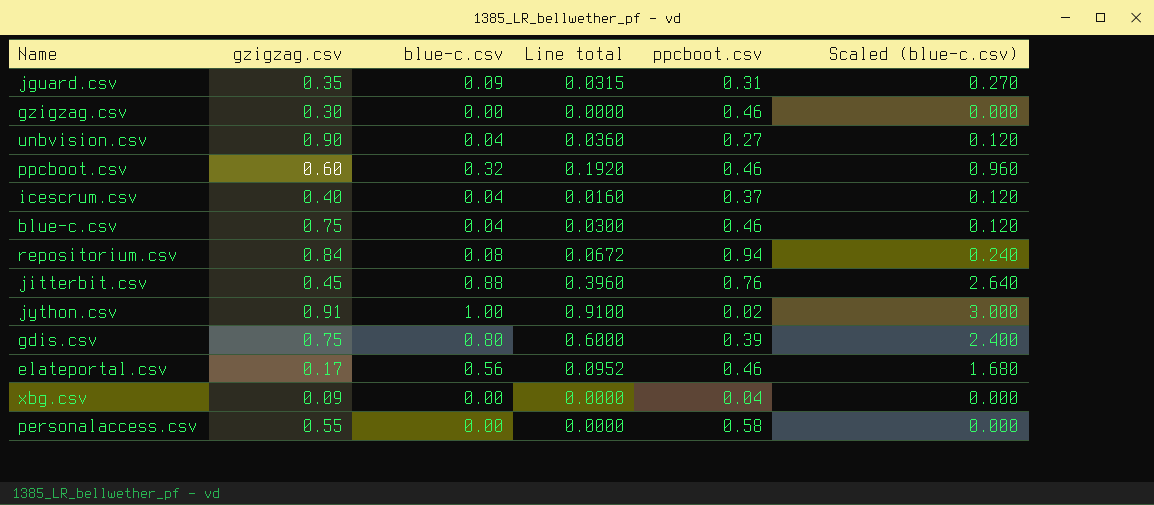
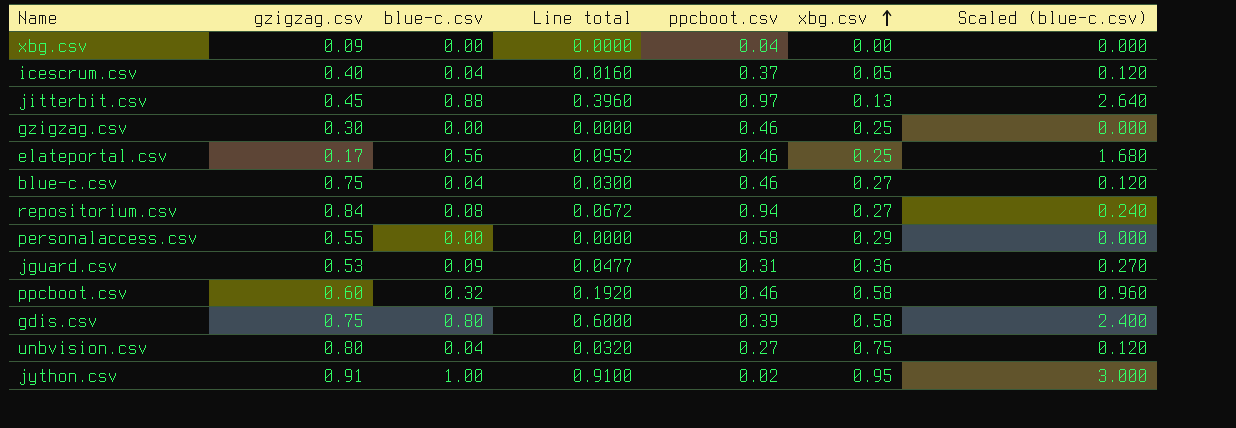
row order: none -> xbg.csv ascending
column xbg.csv | position: none -> 6
jitterbit.csv | ppcboot.csv: 0.76 -> 0.97
jguard.csv | gzigzag.csv: 0.35 -> 0.53
jguard.csv | Line total: 0.0315 -> 0.0477
unbvision.csv | gzigzag.csv: 0.90 -> 0.80
unbvision.csv | Line total: 0.0360 -> 0.0320

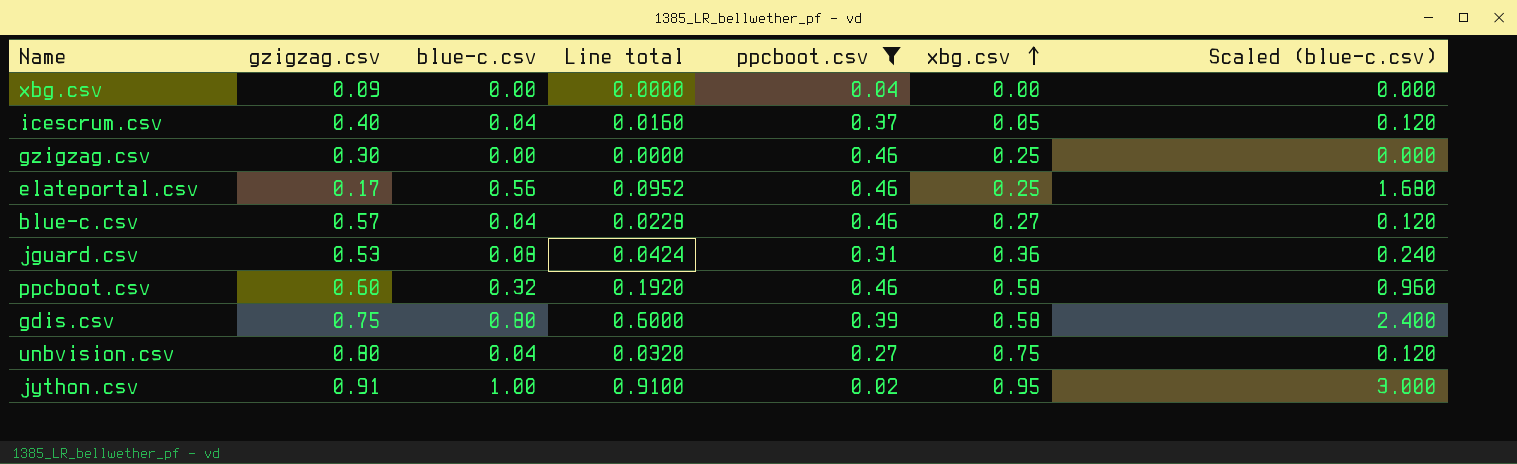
filter: none -> ppcboot.csv <= 0.46
blue-c.csv | gzigzag.csv: 0.75 -> 0.57
blue-c.csv | Line total: 0.0300 -> 0.0228
jguard.csv | blue-c.csv: 0.09 -> 0.08
jguard.csv | Line total: 0.0477 -> 0.0424
jguard.csv | Scaled (blue-c.csv): 0.270 -> 0.240

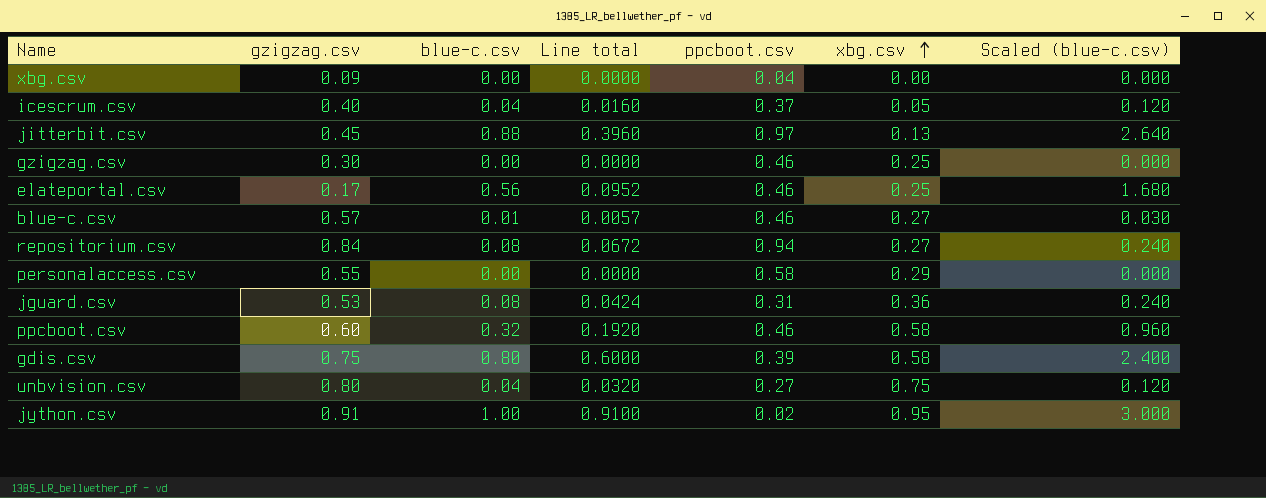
filter: ppcboot.csv <= 0.46 -> none
blue-c.csv | blue-c.csv: 0.04 -> 0.01
blue-c.csv | Line total: 0.0228 -> 0.0057
blue-c.csv | Scaled (blue-c.csv): 0.120 -> 0.030

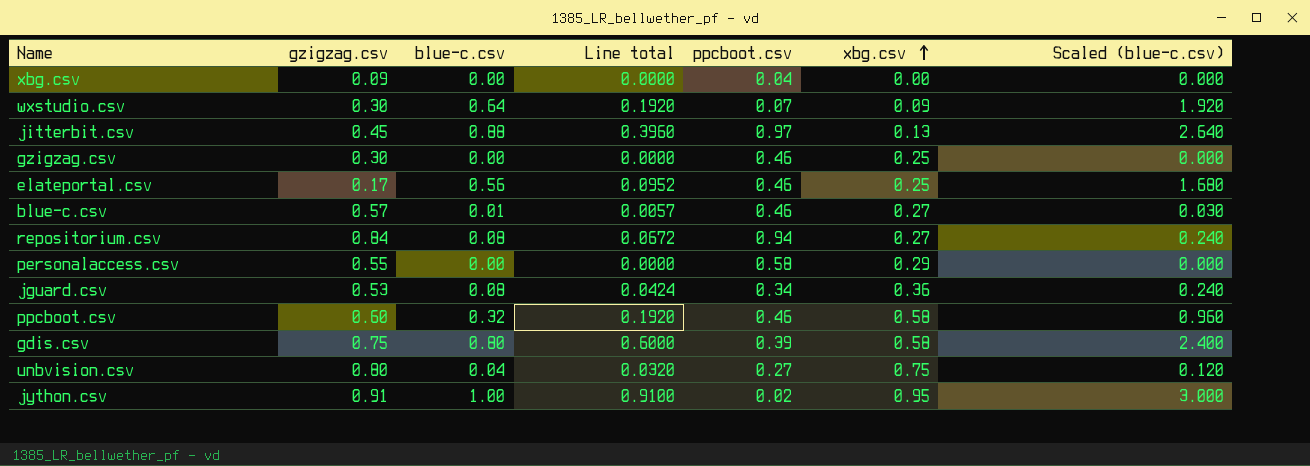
row icescrum.csv: 0.40 | 0.04 | 0.0160 | 0.37 | 0.05 | 0.120 -> none
row wxstudio.csv: none -> 0.30 | 0.64 | 0.1920 | 0.07 | 0.09 | 1.920
jguard.csv | ppcboot.csv: 0.31 -> 0.34

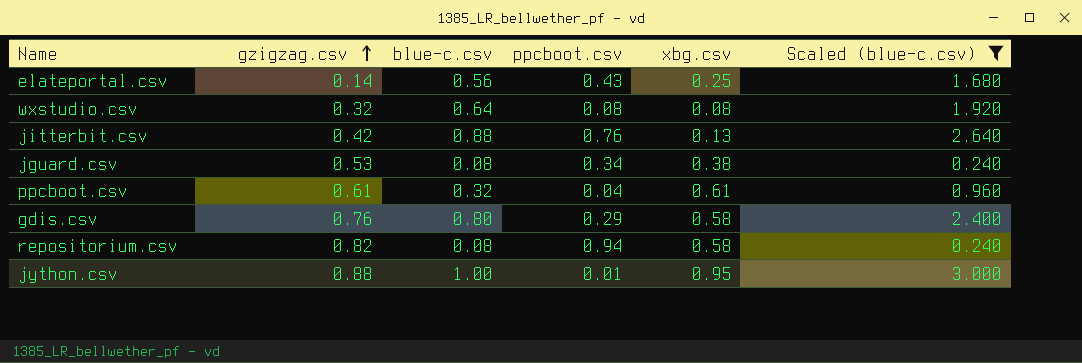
filter: none -> Scaled (blue-c.csv) >= 0.240
row order: xbg.csv ascending -> gzigzag.csv ascending
column Line total | formula: [gzigzag.csv] * [blue-c.csv] -> none
elateportal.csv | gzigzag.csv: 0.17 -> 0.14
elateportal.csv | ppcboot.csv: 0.46 -> 0.43
wxstudio.csv | gzigzag.csv: 0.30 -> 0.32
wxstudio.csv | ppcboot.csv: 0.07 -> 0.08
wxstudio.csv | xbg.csv: 0.09 -> 0.08
jitterbit.csv | gzigzag.csv: 0.45 -> 0.42
jitterbit.csv | ppcboot.csv: 0.97 -> 0.76
jguard.csv | xbg.csv: 0.36 -> 0.38
ppcboot.csv | gzigzag.csv: 0.60 -> 0.61
ppcboot.csv | ppcboot.csv: 0.46 -> 0.04
ppcboot.csv | xbg.csv: 0.58 -> 0.61
gdis.csv | gzigzag.csv: 0.75 -> 0.76
gdis.csv | ppcboot.csv: 0.39 -> 0.29
repositorium.csv | gzigzag.csv: 0.84 -> 0.82
repositorium.csv | xbg.csv: 0.27 -> 0.58
jython.csv | gzigzag.csv: 0.91 -> 0.88
jython.csv | ppcboot.csv: 0.02 -> 0.01

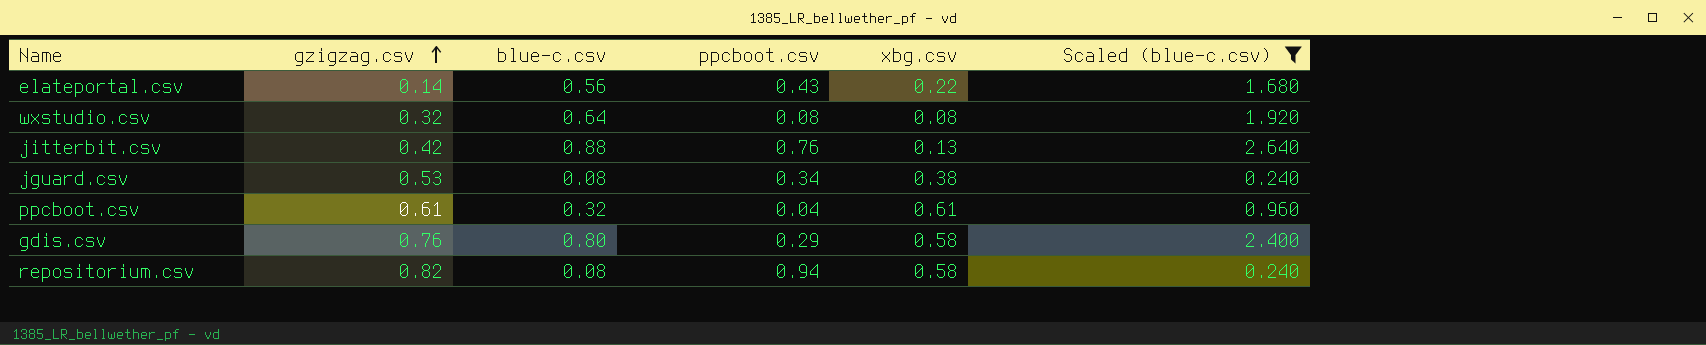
row jython.csv: 0.88 | 1.00 | 0.01 | 0.95 | 3.000 -> none
elateportal.csv | xbg.csv: 0.25 -> 0.22

